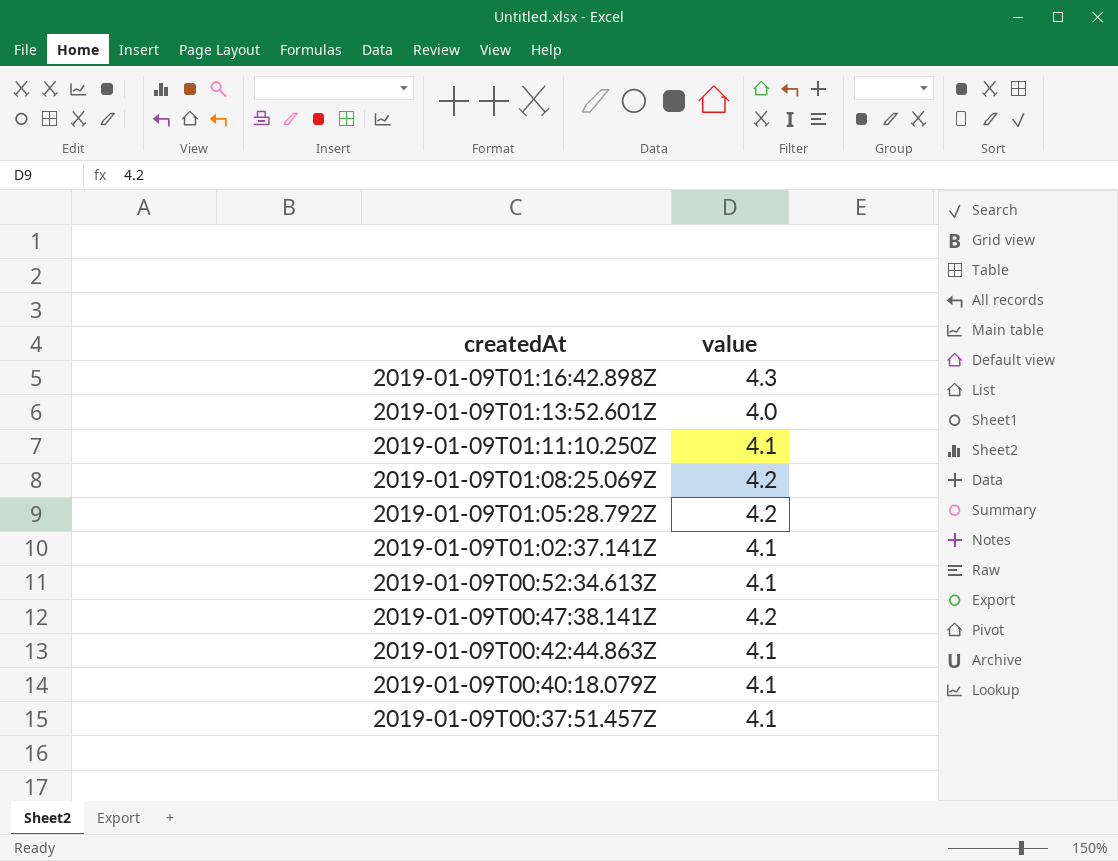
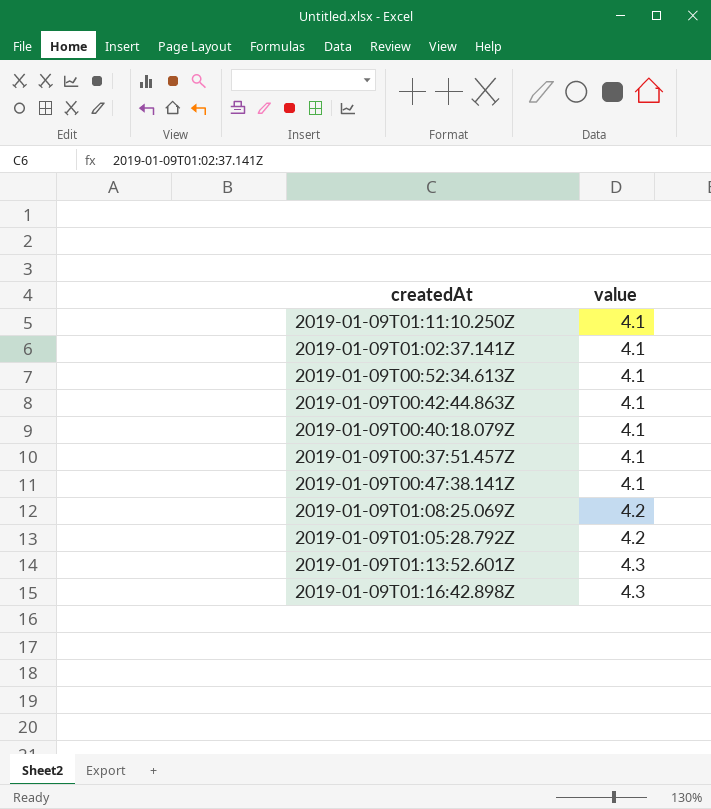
row order: createdAt descending -> value ascending
2019-01-09T00:47:38.141Z | value: 4.2 -> 4.1
2019-01-09T01:13:52.601Z | value: 4.0 -> 4.3

